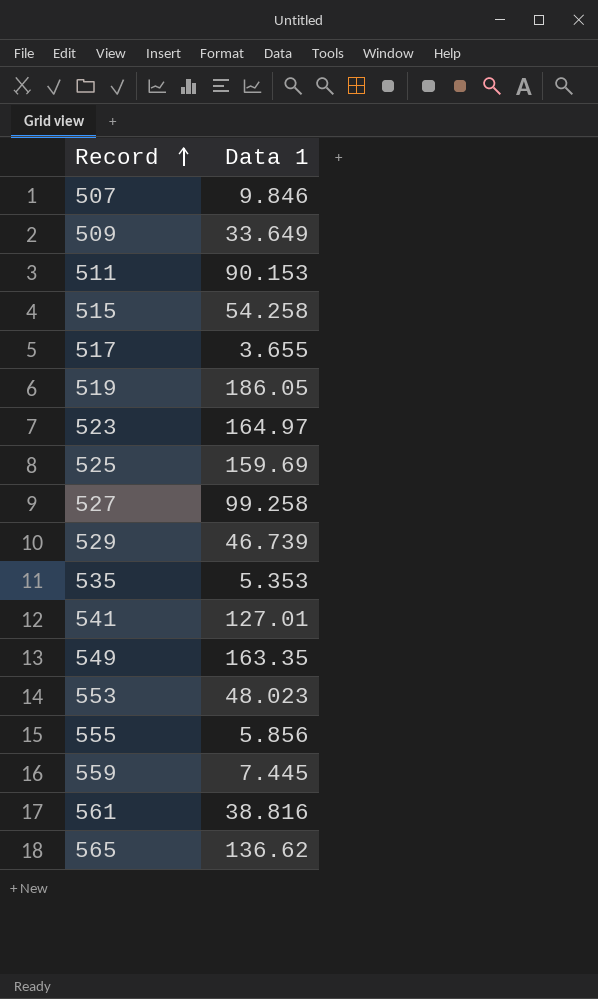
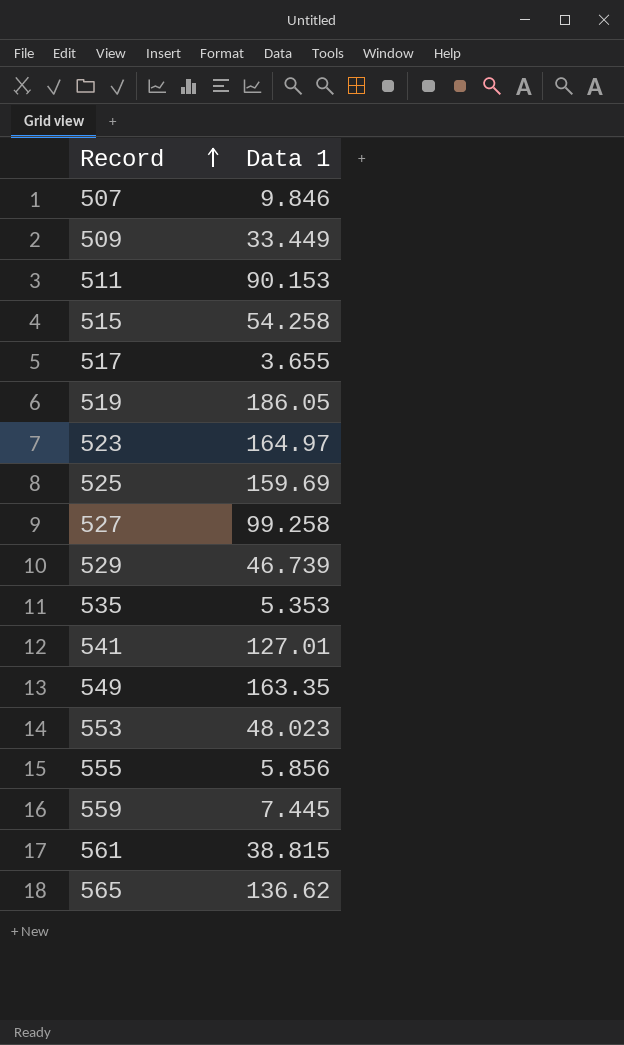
509 | Data 1: 33.649 -> 33.449
561 | Data 1: 38.816 -> 38.815

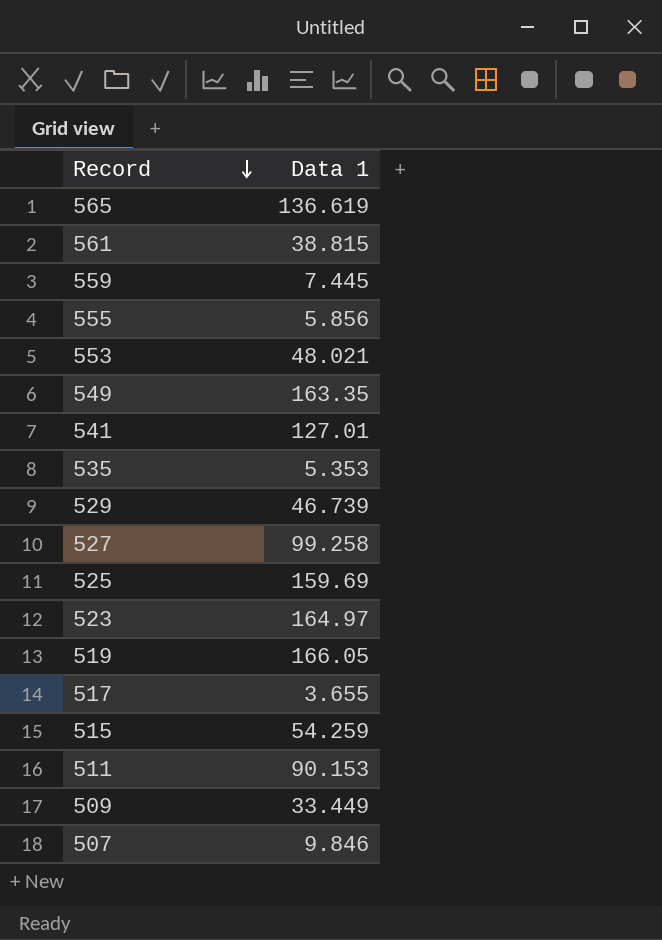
row order: Record ascending -> Record descending
565 | Data 1: 136.62 -> 136.619
553 | Data 1: 48.023 -> 48.021
519 | Data 1: 186.05 -> 166.05
515 | Data 1: 54.258 -> 54.259

